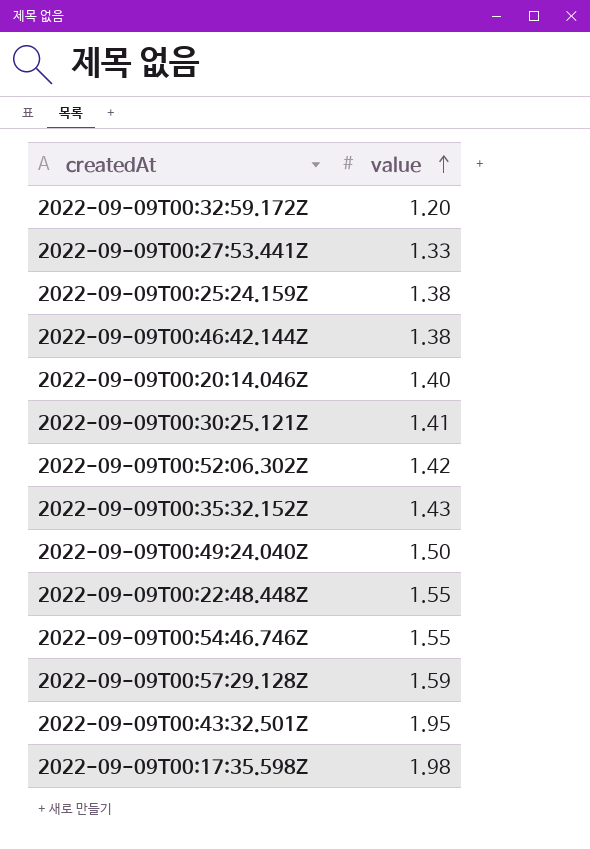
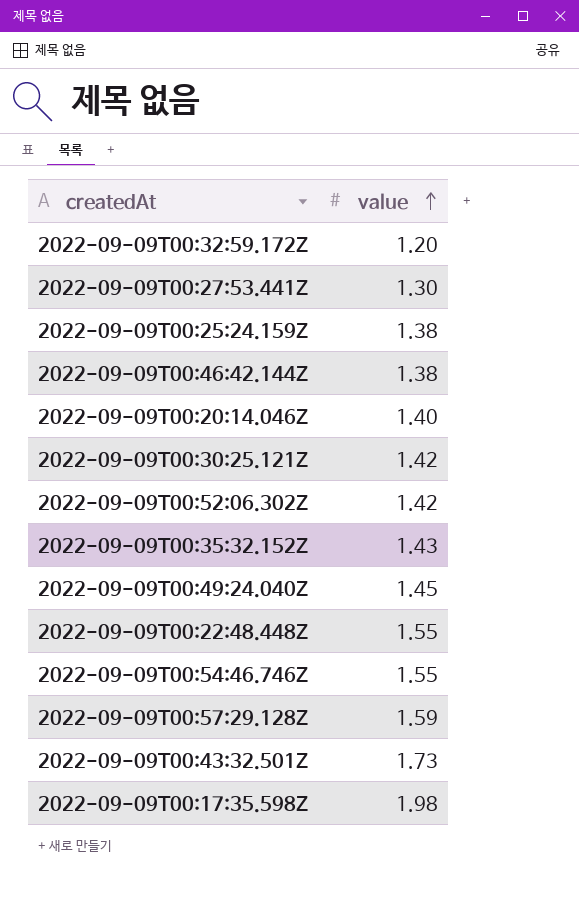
2022-09-09T00:27:53.441Z | value: 1.33 -> 1.30
2022-09-09T00:30:25.121Z | value: 1.41 -> 1.42
2022-09-09T00:49:24.040Z | value: 1.50 -> 1.45
2022-09-09T00:43:32.501Z | value: 1.95 -> 1.73

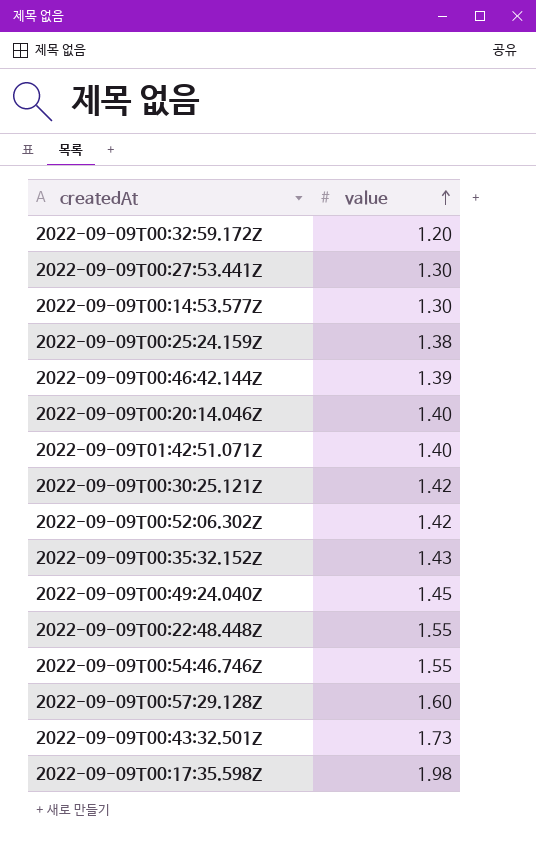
row 2022-09-09T00:14:53.577Z: none -> 1.30
2022-09-09T00:46:42.144Z | value: 1.38 -> 1.39
row 2022-09-09T01:42:51.071Z: none -> 1.40
2022-09-09T00:57:29.128Z | value: 1.59 -> 1.60

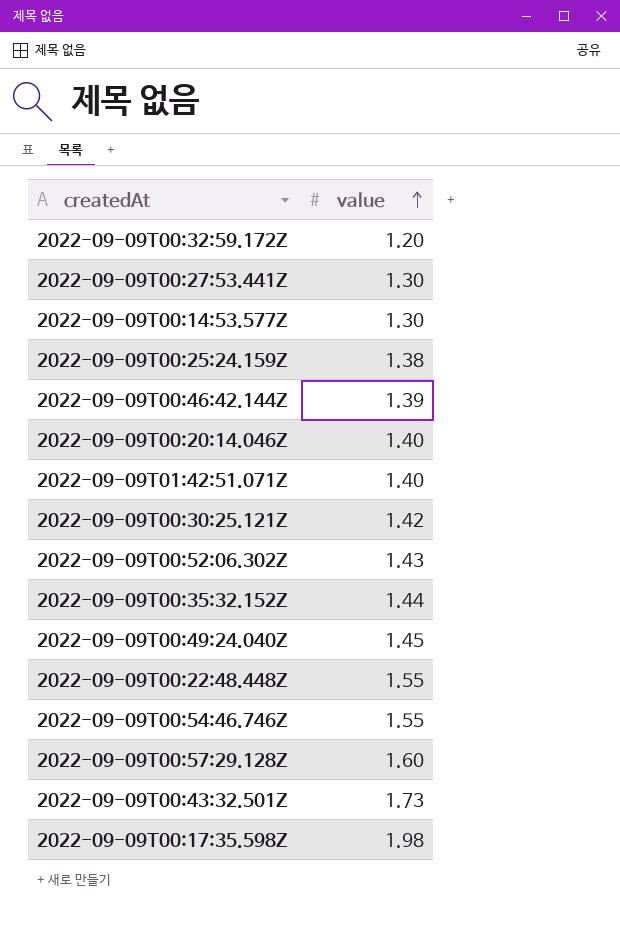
2022-09-09T00:52:06.302Z | value: 1.42 -> 1.43
2022-09-09T00:35:32.152Z | value: 1.43 -> 1.44

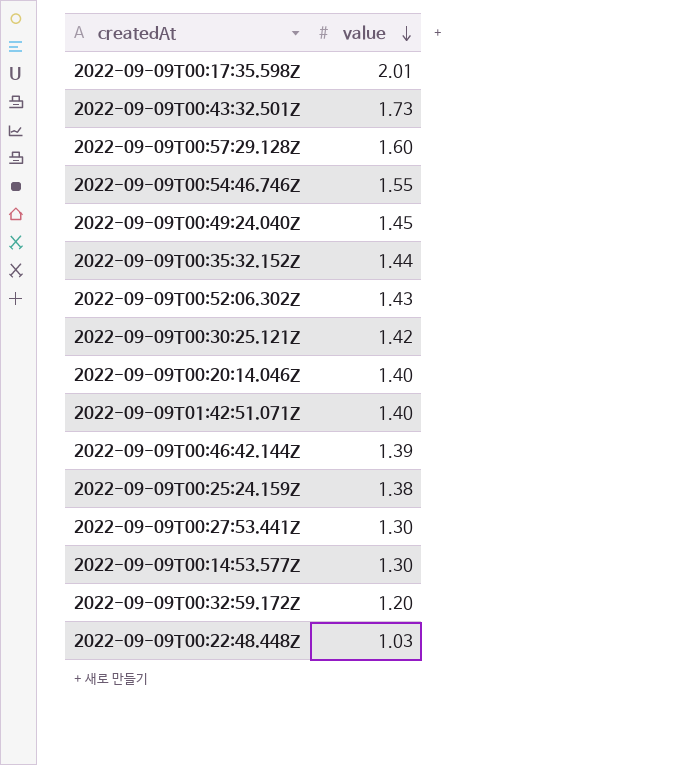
row order: value ascending -> value descending
2022-09-09T00:17:35.598Z | value: 1.98 -> 2.01
2022-09-09T00:22:48.448Z | value: 1.55 -> 1.03

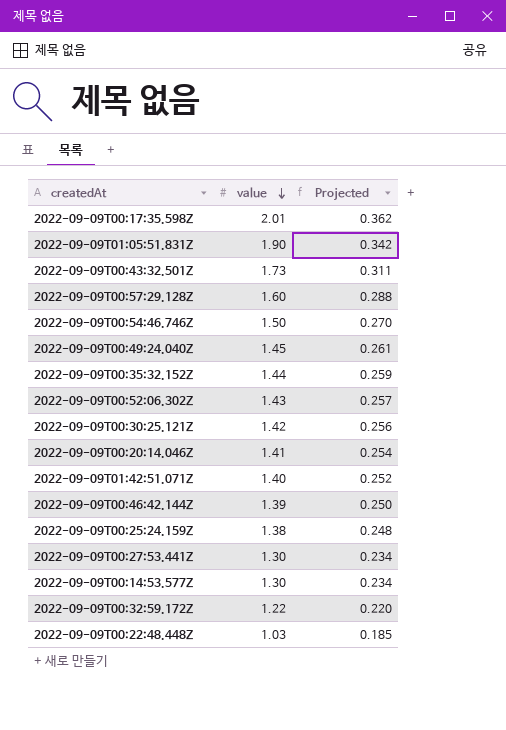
column Projected | formula: none -> [value] * 0.18
row 2022-09-09T01:05:51.831Z: none -> 1.90 | 0.342
2022-09-09T00:54:46.746Z | value: 1.55 -> 1.50
2022-09-09T00:20:14.046Z | value: 1.40 -> 1.41
2022-09-09T00:32:59.172Z | value: 1.20 -> 1.22

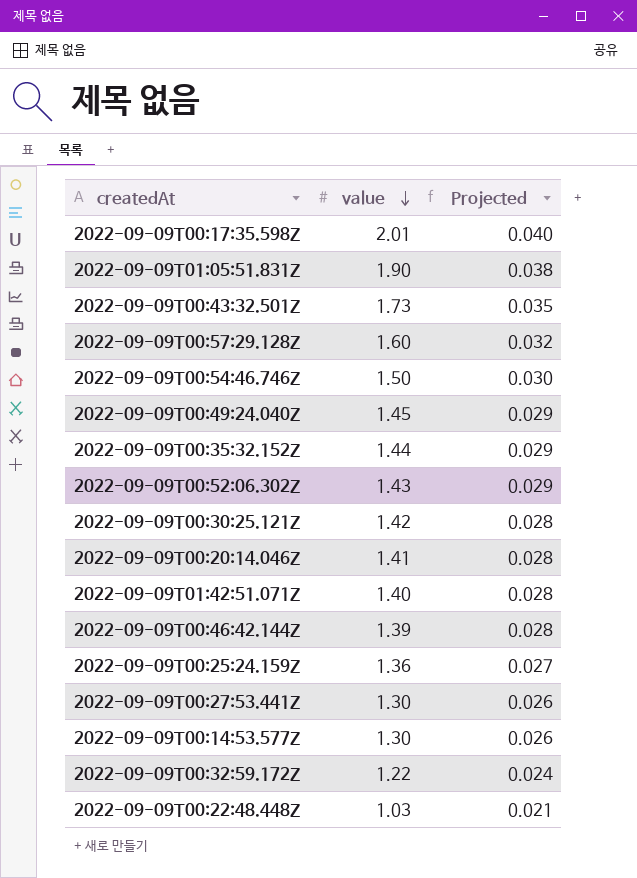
column Projected | formula: [value] * 0.18 -> [value] * 0.02
2022-09-09T00:25:24.159Z | value: 1.38 -> 1.36

